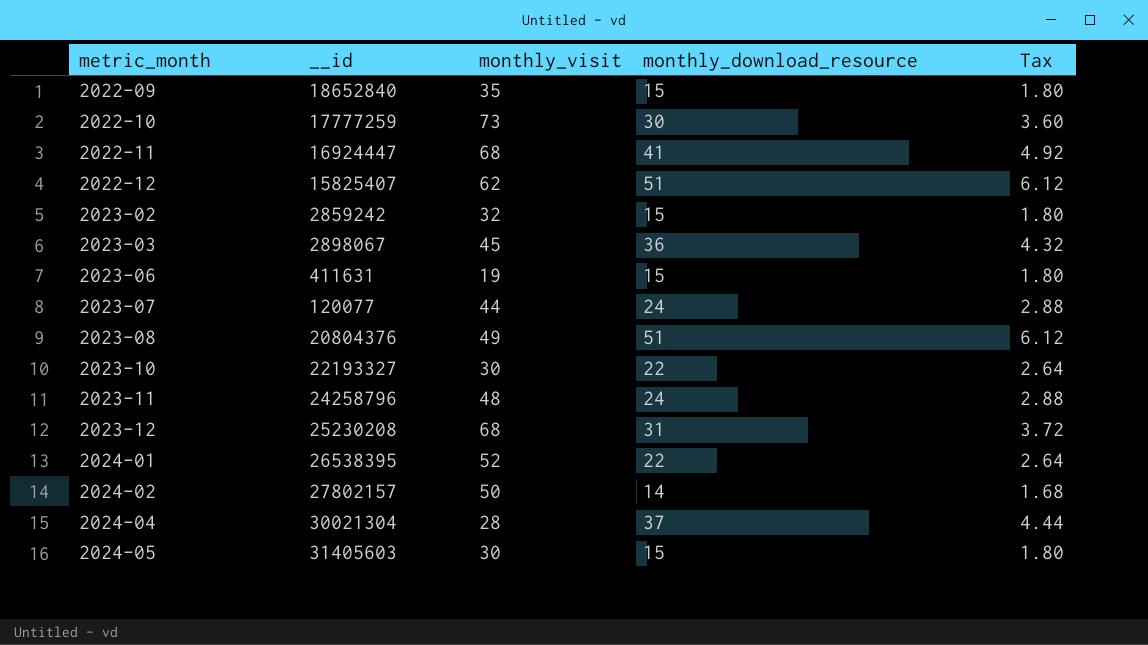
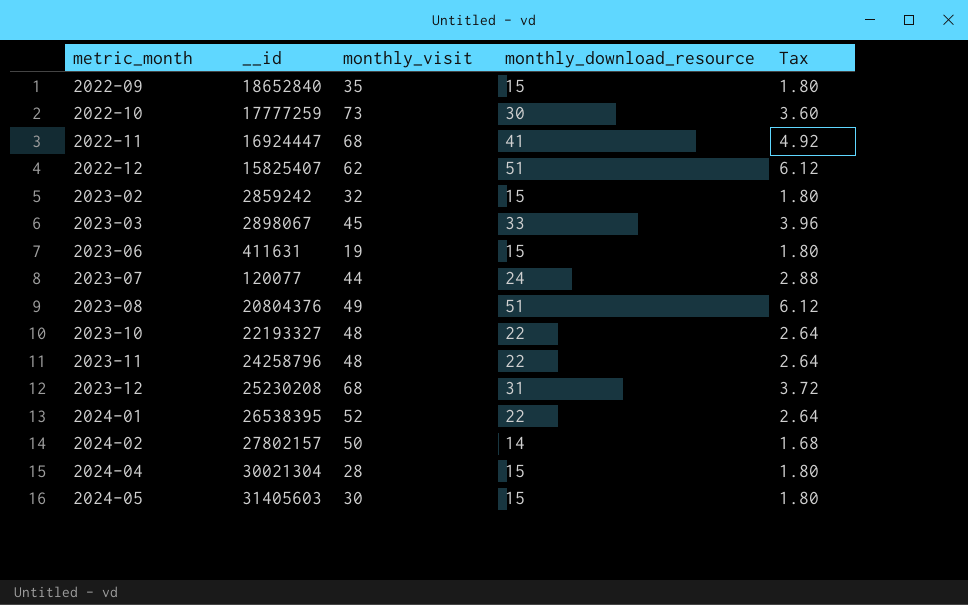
2023-03 | monthly_download_resource: 36 -> 33
2023-03 | Tax: 4.32 -> 3.96
2023-10 | monthly_visit: 30 -> 48
2023-11 | monthly_download_resource: 24 -> 22
2023-11 | Tax: 2.88 -> 2.64
2024-04 | monthly_download_resource: 37 -> 15
2024-04 | Tax: 4.44 -> 1.80

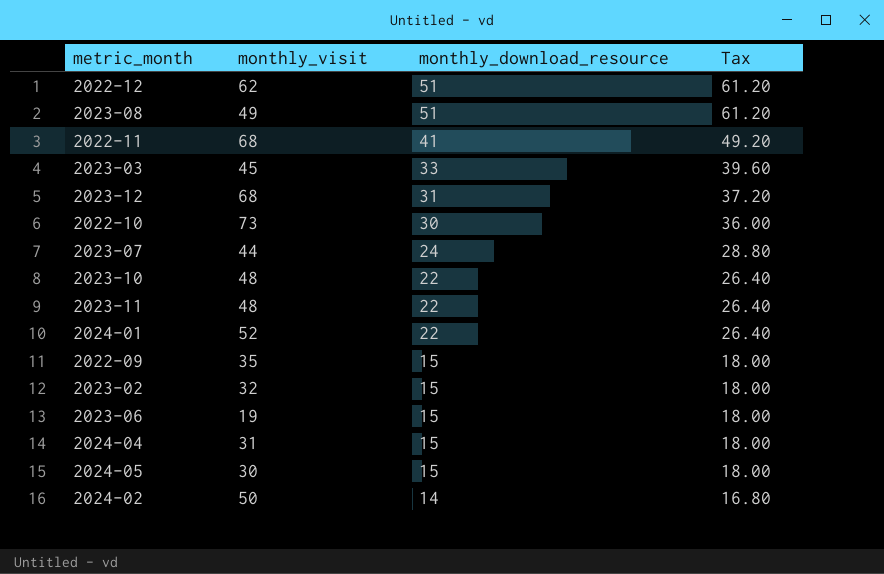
row order: metric_month ascending -> monthly_download_resource descending
column __id | position: 2 -> none
column Tax | formula: [monthly_download_resource] * 0.12 -> [monthly_download_resource] * 1.2
2024-04 | monthly_visit: 28 -> 31

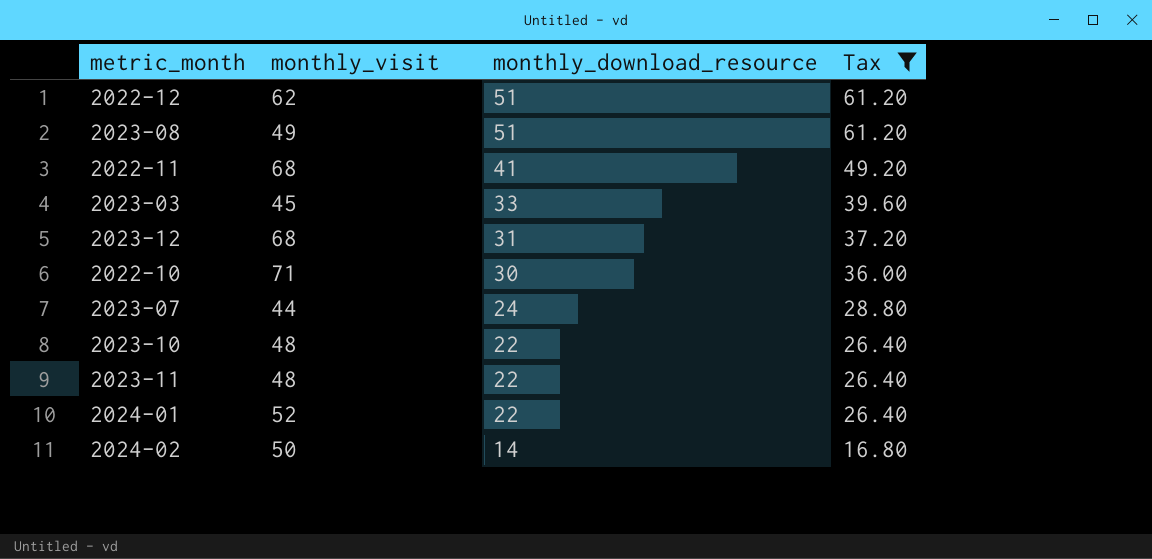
filter: none -> Tax != 18.00
2022-10 | monthly_visit: 73 -> 71

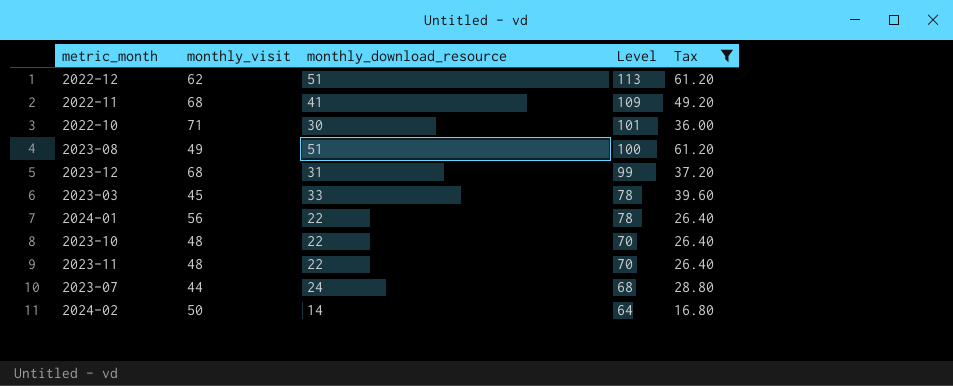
row order: monthly_download_resource descending -> Level descending
column Level | formula: none -> [monthly_visit] + [monthly_download_resource]
2024-01 | monthly_visit: 52 -> 56

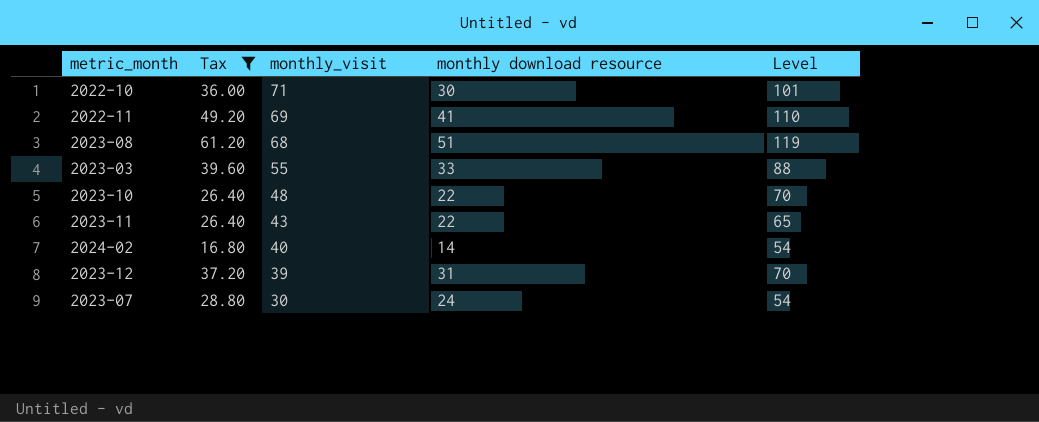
row order: Level descending -> monthly_visit descending
column Tax | position: 5 -> 2
column name: monthly_download_resource -> monthly download resource
row 2022-12: 62 | 51 | 113 | 61.20 -> none
row 2024-01: 56 | 22 | 78 | 26.40 -> none
2022-11 | monthly_visit: 68 -> 69
2022-11 | Level: 109 -> 110
2023-08 | monthly_visit: 49 -> 68
2023-08 | Level: 100 -> 119
2023-03 | monthly_visit: 45 -> 55
2023-03 | Level: 78 -> 88
2023-11 | monthly_visit: 48 -> 43
2023-11 | Level: 70 -> 65
2024-02 | monthly_visit: 50 -> 40
2024-02 | Level: 64 -> 54
2023-12 | monthly_visit: 68 -> 39
2023-12 | Level: 99 -> 70
2023-07 | monthly_visit: 44 -> 30
2023-07 | Level: 68 -> 54

